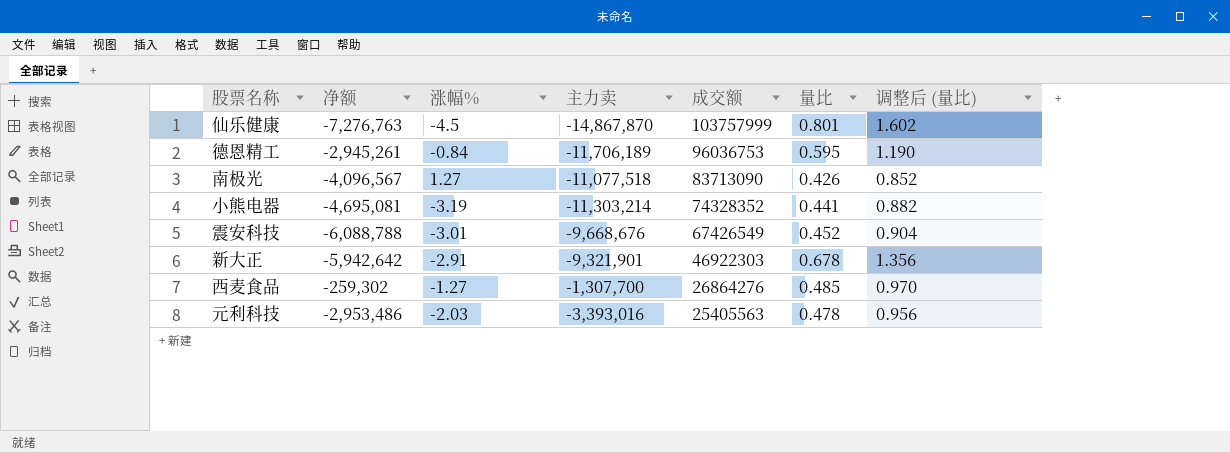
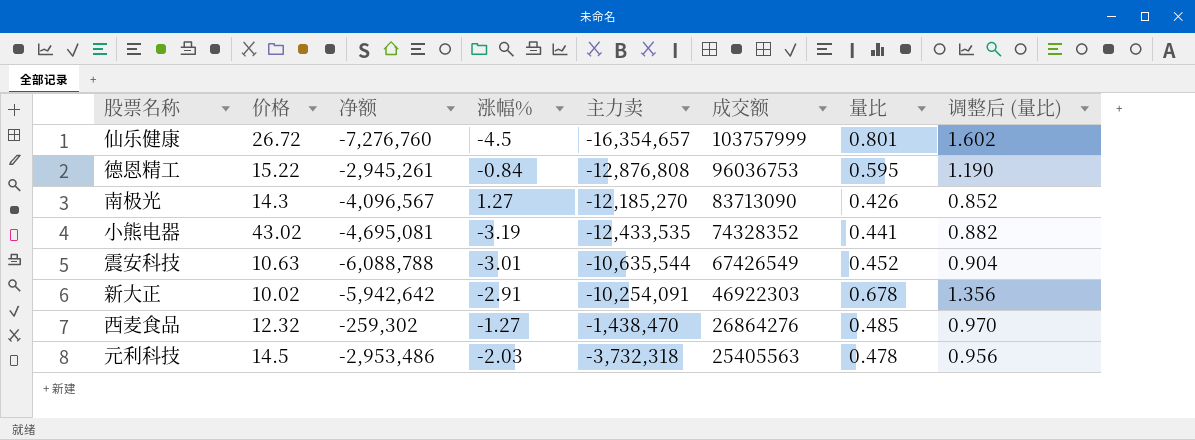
column 价格 | position: none -> 2
仙乐健康 | 净额: -7,276,763 -> -7,276,760
仙乐健康 | 主力卖: -14,867,870 -> -16,354,657
德恩精工 | 主力卖: -11,706,189 -> -12,876,808
南极光 | 主力卖: -11,077,518 -> -12,185,270
小熊电器 | 主力卖: -11,303,214 -> -12,433,535
震安科技 | 主力卖: -9,668,676 -> -10,635,544
新大正 | 主力卖: -9,321,901 -> -10,254,091
西麦食品 | 主力卖: -1,307,700 -> -1,438,470
元利科技 | 主力卖: -3,393,016 -> -3,732,318

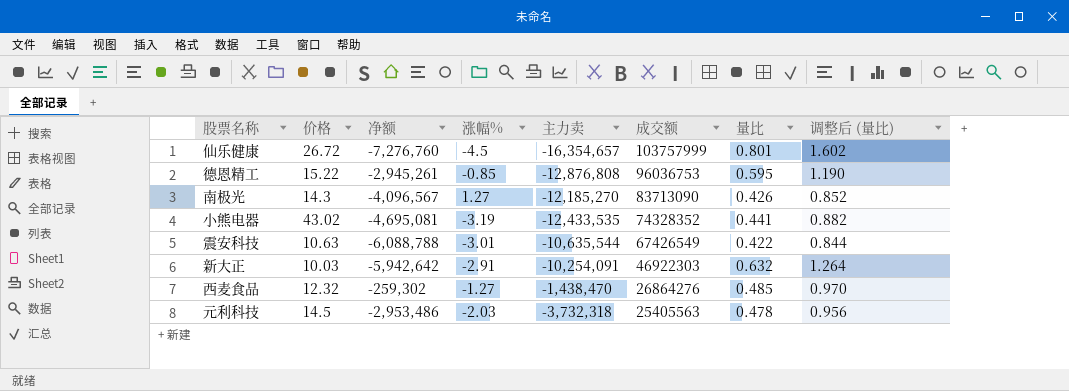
德恩精工 | 涨幅%: -0.84 -> -0.85
震安科技 | 量比: 0.452 -> 0.422
震安科技 | 调整后 (量比): 0.904 -> 0.844
新大正 | 价格: 10.02 -> 10.03
新大正 | 量比: 0.678 -> 0.632
新大正 | 调整后 (量比): 1.356 -> 1.264

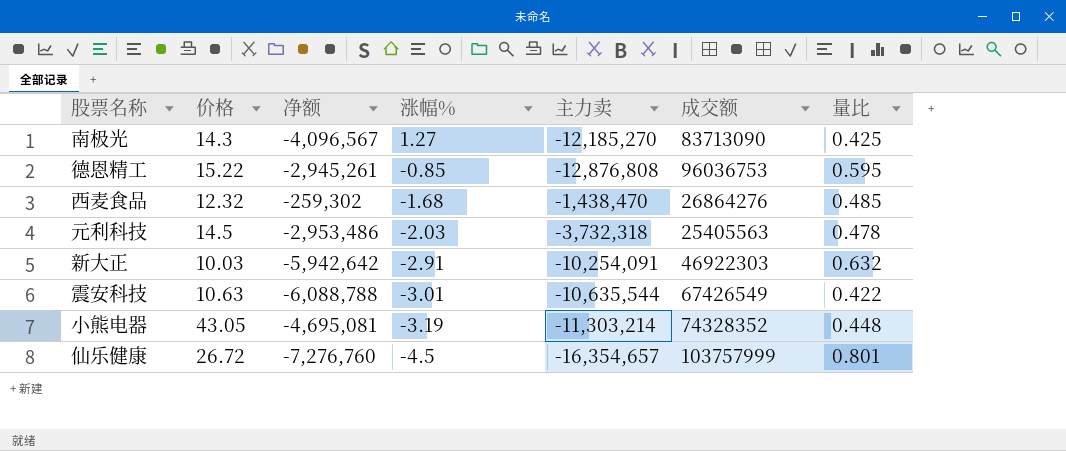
row order: 成交额 descending -> 涨幅% descending
column 调整后 (量比) | formula: [量比] * 2 -> none
南极光 | 量比: 0.426 -> 0.425
西麦食品 | 涨幅%: -1.27 -> -1.68
小熊电器 | 价格: 43.02 -> 43.05
小熊电器 | 主力卖: -12,433,535 -> -11,303,214
小熊电器 | 量比: 0.441 -> 0.448

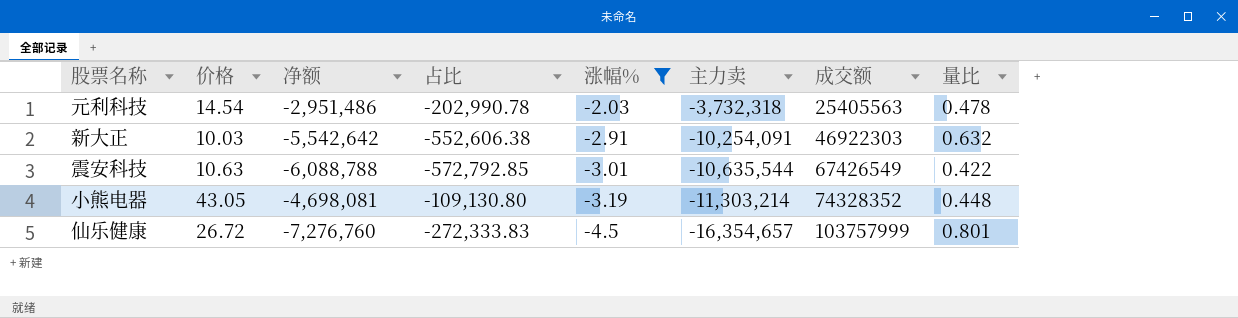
filter: none -> 涨幅% <= -2.03
column 占比 | formula: none -> [净额] / [价格]
元利科技 | 价格: 14.5 -> 14.54
元利科技 | 净额: -2,953,486 -> -2,951,486
新大正 | 净额: -5,942,642 -> -5,542,642
小熊电器 | 净额: -4,695,081 -> -4,698,081

